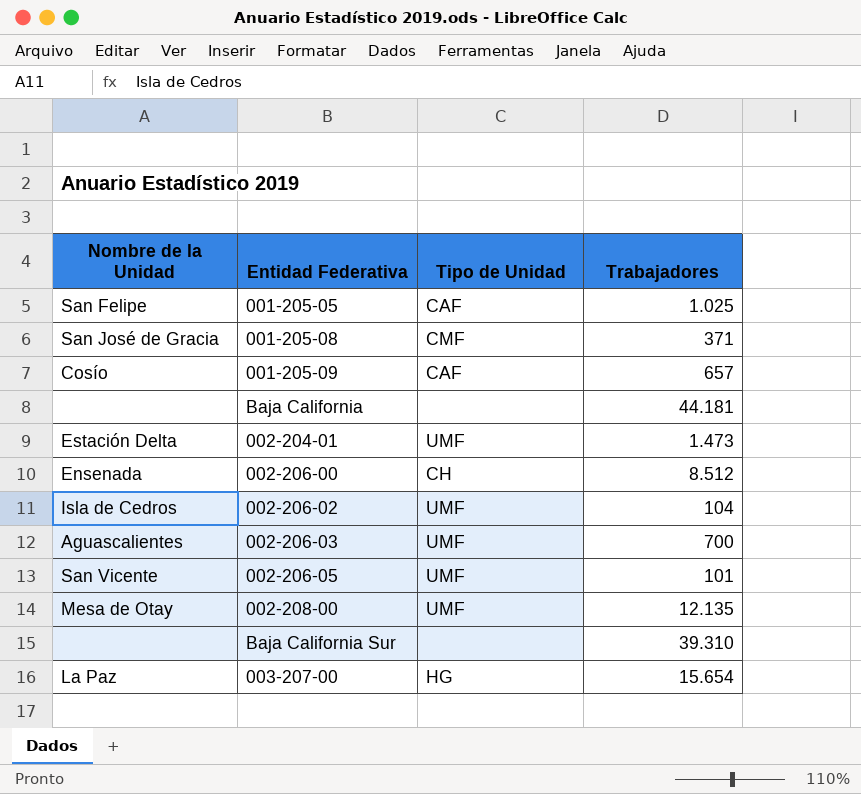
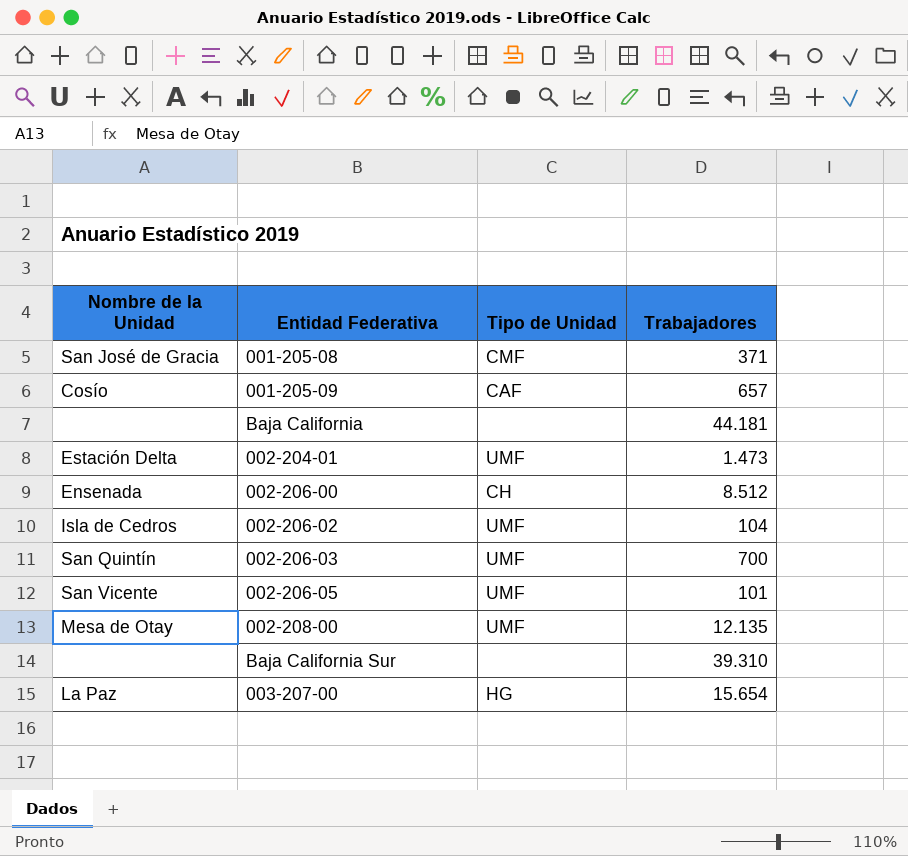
row 001-205-05: San Felipe | CAF | 1.025 -> none
002-206-03 | Nombre de la Unidad: Aguascalientes -> San Quintín

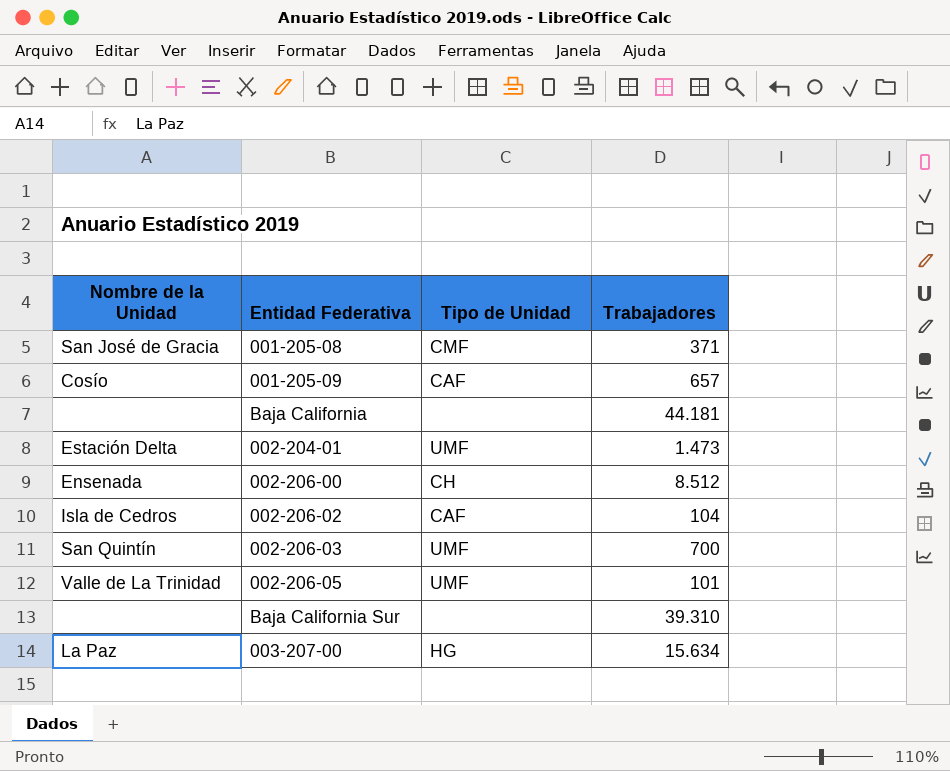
row 002-208-00: Mesa de Otay | UMF | 12.135 -> none
002-206-02 | Tipo de Unidad: UMF -> CAF
002-206-05 | Nombre de la Unidad: San Vicente -> Valle de La Trinidad
003-207-00 | Trabajadores: 15.654 -> 15.634

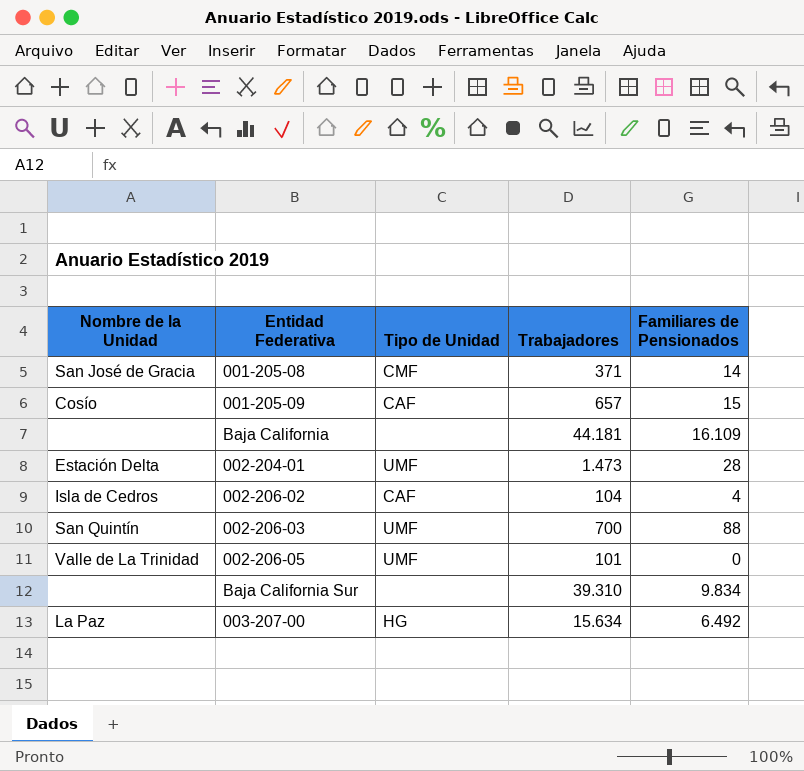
column Familiares de Pensionados | position: none -> 5
row 002-206-00: Ensenada | CH | 8.512 -> none

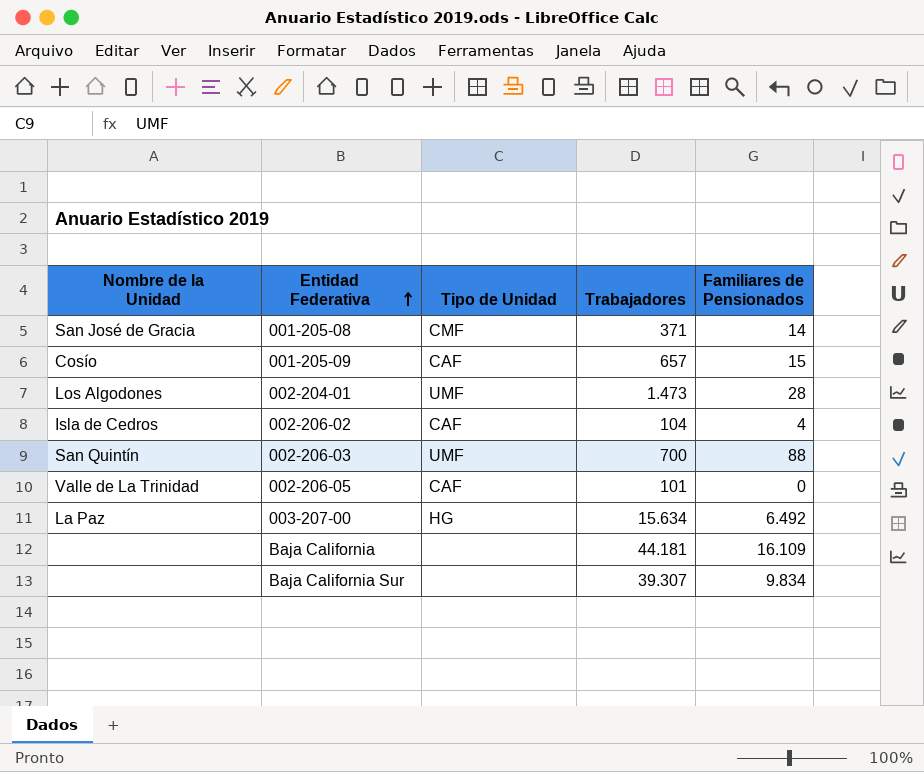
row order: none -> Entidad Federativa ascending
002-204-01 | Nombre de la Unidad: Estación Delta -> Los Algodones
002-206-05 | Tipo de Unidad: UMF -> CAF
Baja California Sur | Trabajadores: 39.310 -> 39.307

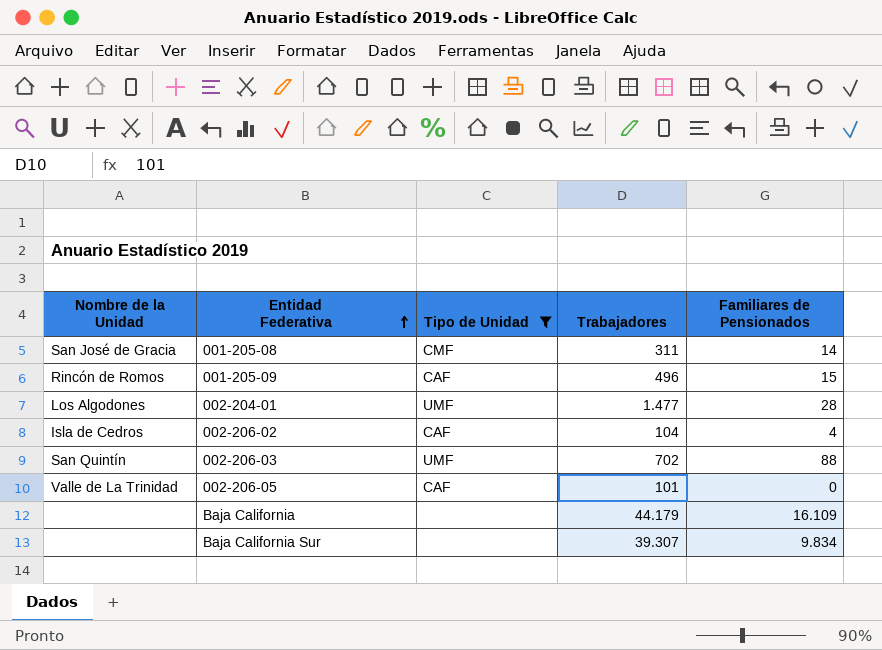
filter: none -> Tipo de Unidad != HG
001-205-08 | Trabajadores: 371 -> 311
001-205-09 | Nombre de la Unidad: Cosío -> Rincón de Romos
001-205-09 | Trabajadores: 657 -> 496
002-204-01 | Trabajadores: 1.473 -> 1.477
002-206-03 | Trabajadores: 700 -> 702
Baja California | Trabajadores: 44.181 -> 44.179

